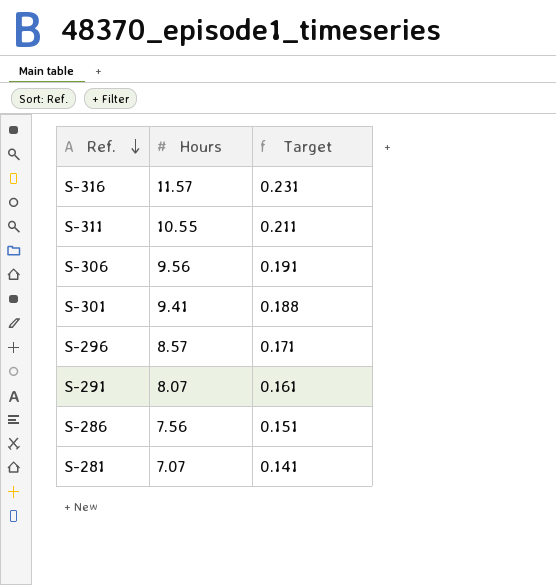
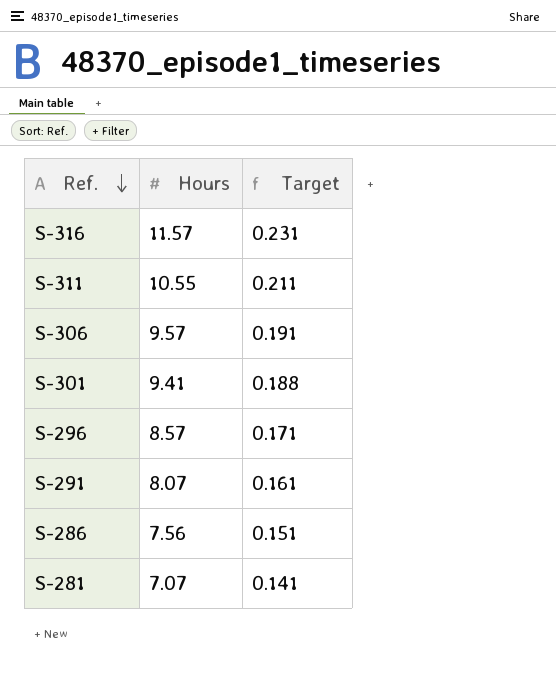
S-306 | Hours: 9.56 -> 9.57

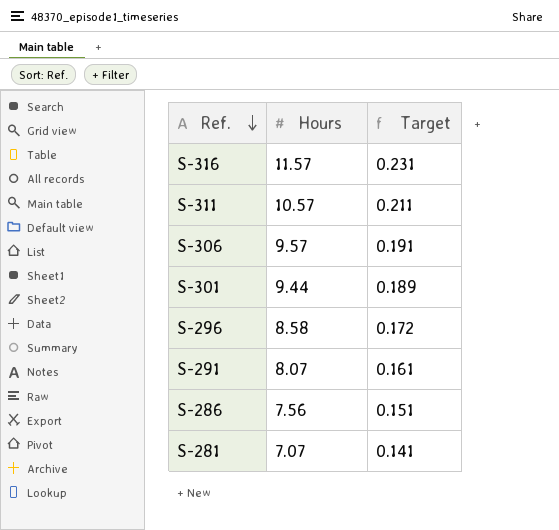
S-311 | Hours: 10.55 -> 10.57
S-301 | Hours: 9.41 -> 9.44
S-301 | Target: 0.188 -> 0.189
S-296 | Hours: 8.57 -> 8.58
S-296 | Target: 0.171 -> 0.172

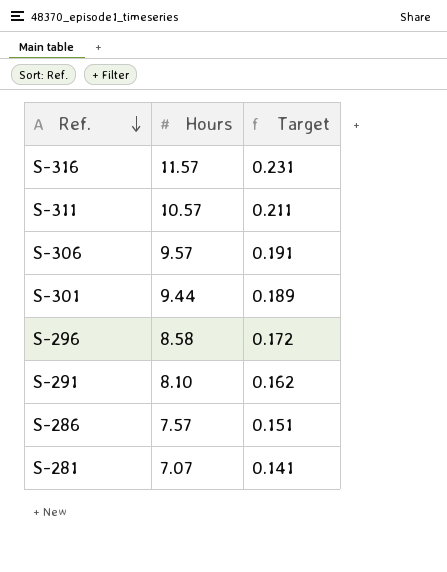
S-291 | Hours: 8.07 -> 8.10
S-291 | Target: 0.161 -> 0.162
S-286 | Hours: 7.56 -> 7.57

